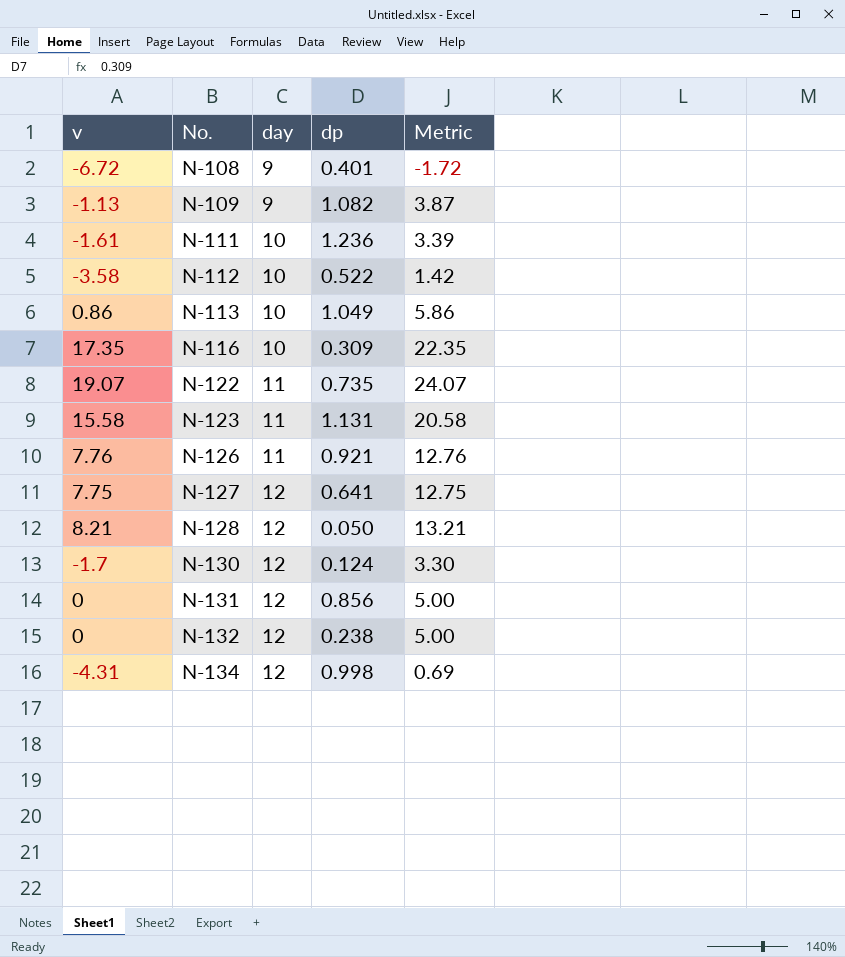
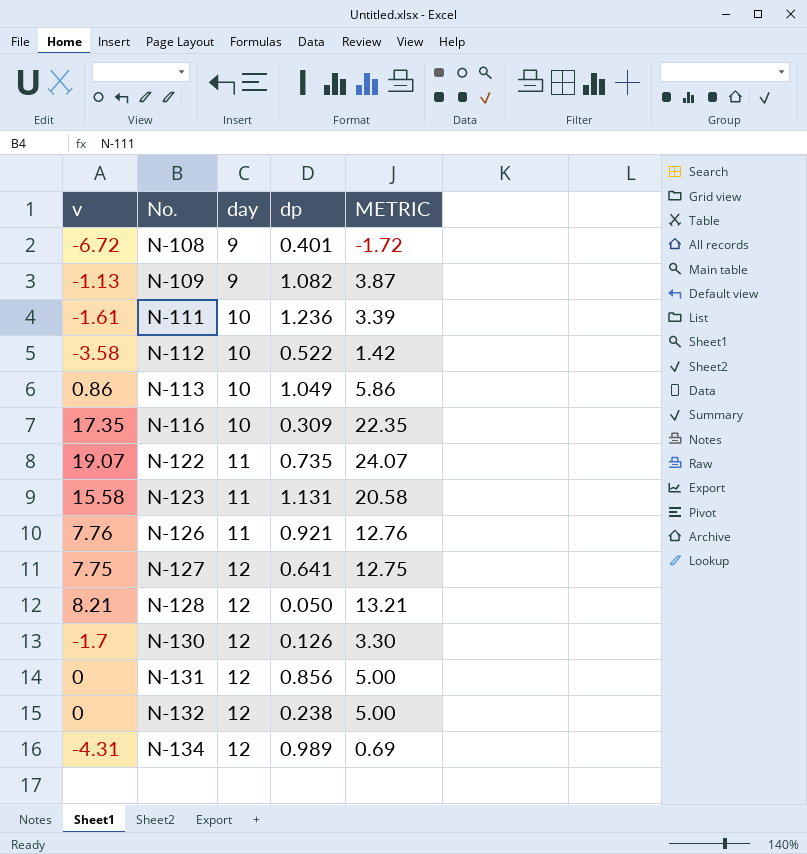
column name: Metric -> METRIC
N-130 | dp: 0.124 -> 0.126
N-134 | dp: 0.998 -> 0.989

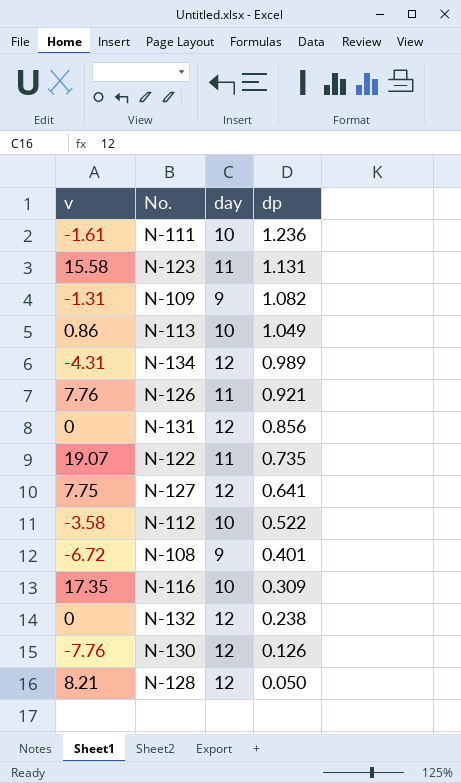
row order: No. ascending -> dp descending
column METRIC | formula: [v] + 5 -> none
N-109 | v: -1.13 -> -1.31
N-130 | v: -1.7 -> -7.76

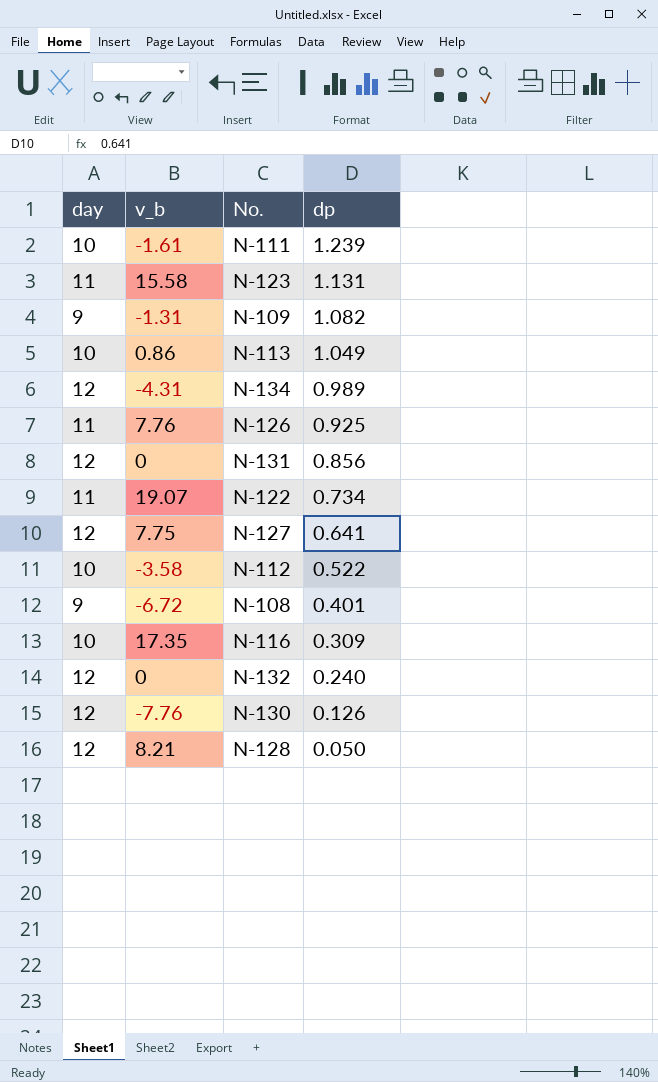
column day | position: 3 -> 1
column name: v -> v_b
N-111 | dp: 1.236 -> 1.239
N-126 | dp: 0.921 -> 0.925
N-122 | dp: 0.735 -> 0.734
N-132 | dp: 0.238 -> 0.240

